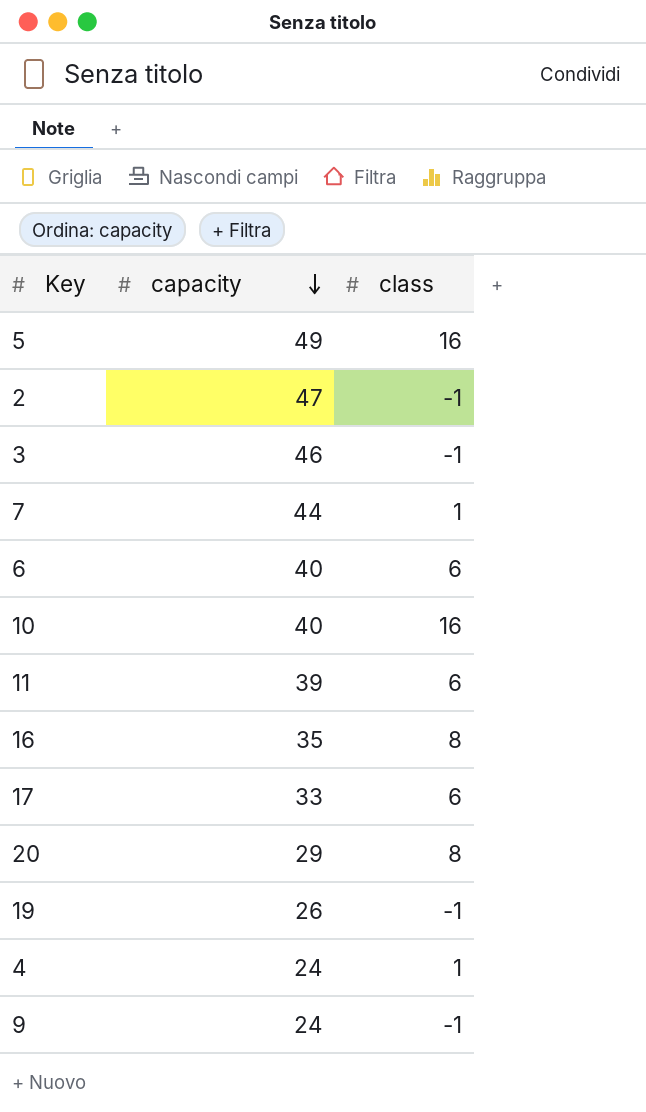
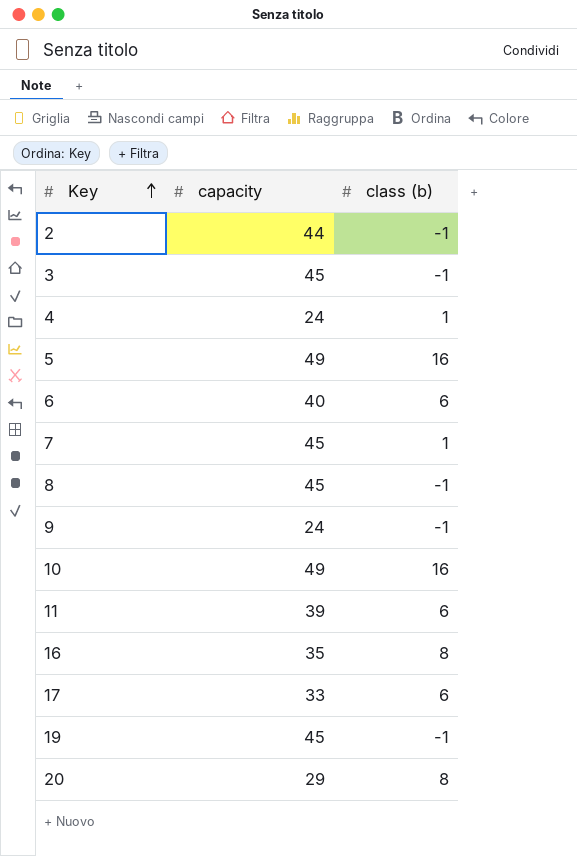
row order: capacity descending -> Key ascending
column name: class -> class (b)
2 | capacity: 47 -> 44
3 | capacity: 46 -> 45
7 | capacity: 44 -> 45
row 8: none -> 45 | -1
10 | capacity: 40 -> 49
19 | capacity: 26 -> 45

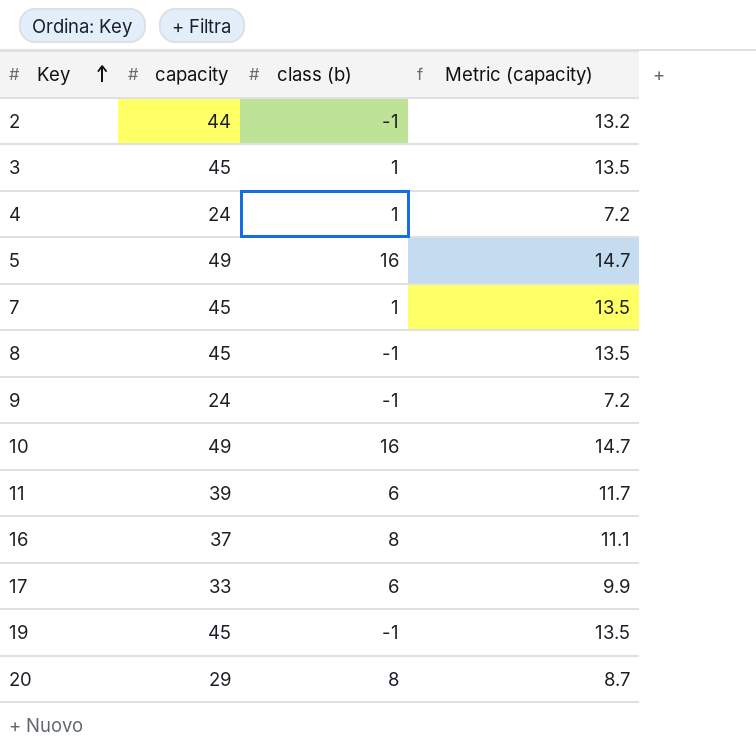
column Metric (capacity) | formula: none -> [capacity] * 0.3
row 6: 40 | 6 -> none
3 | class (b): -1 -> 1
16 | capacity: 35 -> 37

